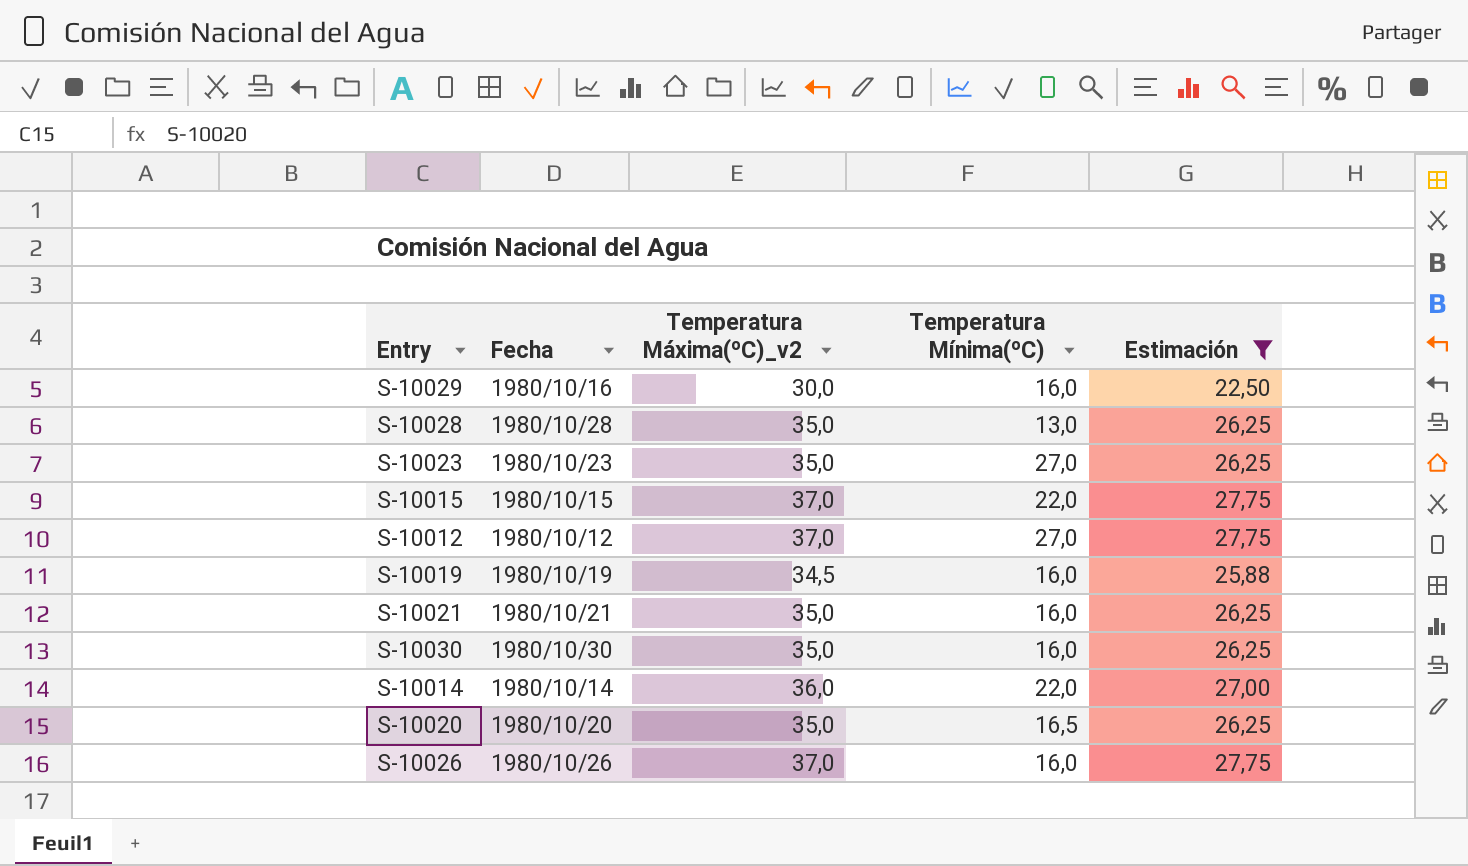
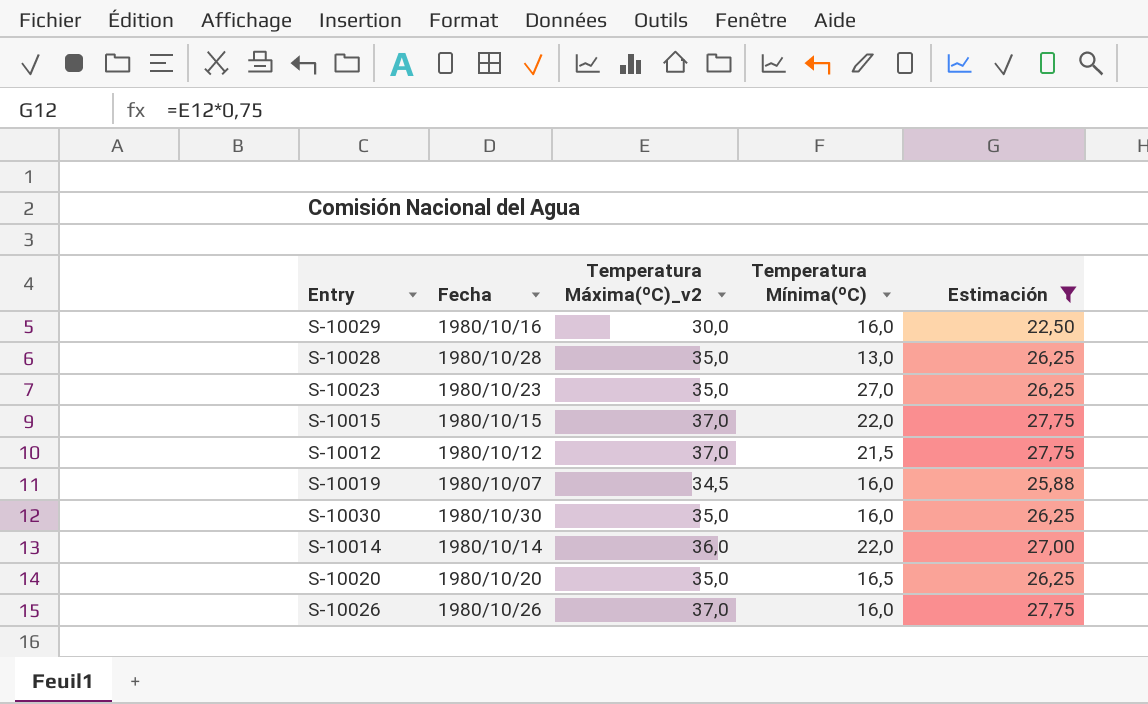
row S-10021: 1980/10/21 | 35,0 | 16,0 | 26,25 -> none
S-10012 | Temperatura Mínima(ºC): 27,0 -> 21,5
S-10019 | Fecha: 1980/10/19 -> 1980/10/07

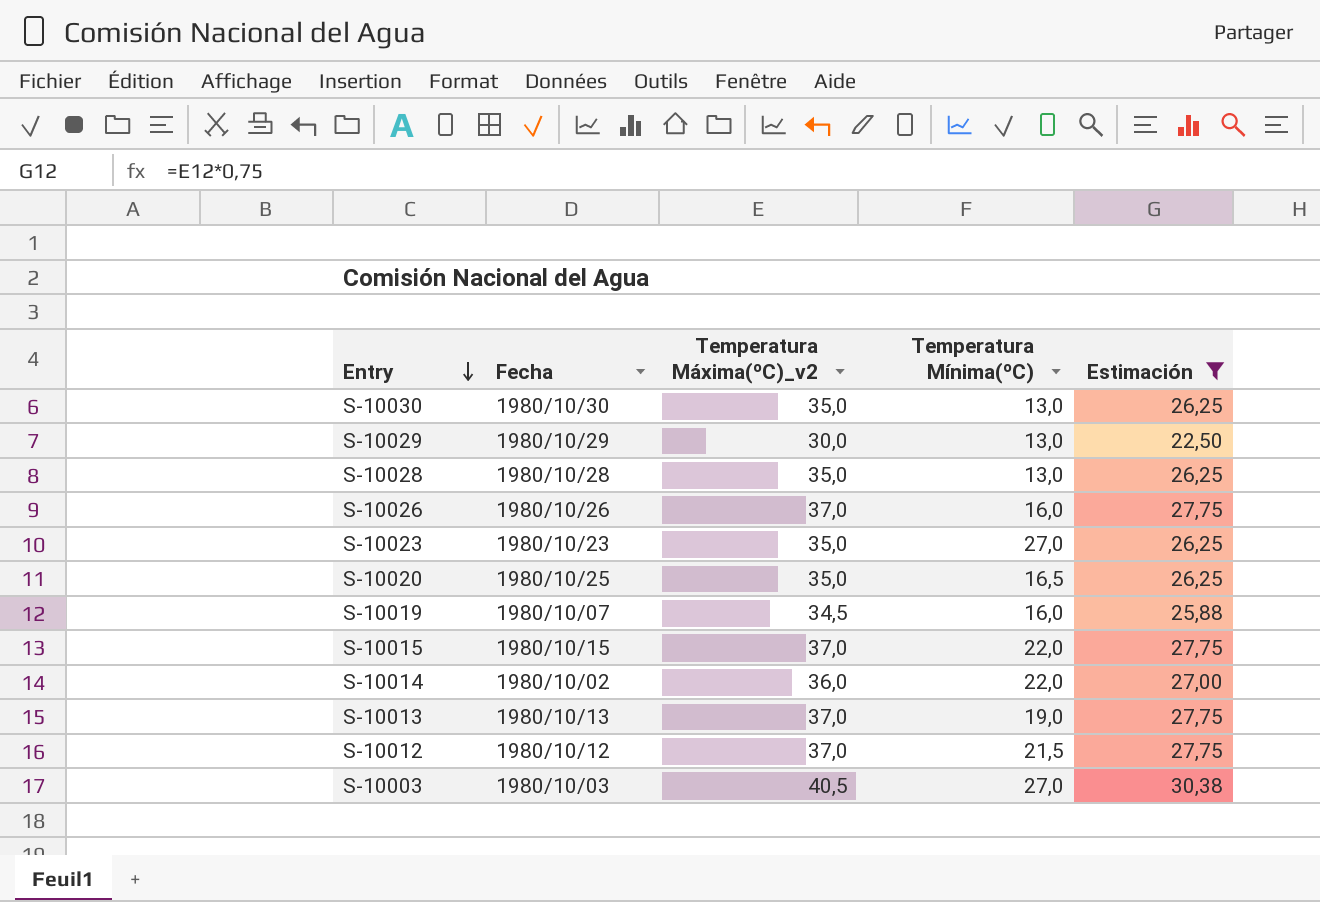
row order: none -> Entry descending
S-10030 | Temperatura Mínima(ºC): 16,0 -> 13,0
S-10029 | Fecha: 1980/10/16 -> 1980/10/29
S-10029 | Temperatura Mínima(ºC): 16,0 -> 13,0
S-10020 | Fecha: 1980/10/20 -> 1980/10/25
S-10014 | Fecha: 1980/10/14 -> 1980/10/02
row S-10013: none -> 1980/10/13 | 37,0 | 19,0 | 27,75
row S-10003: none -> 1980/10/03 | 40,5 | 27,0 | 30,38

